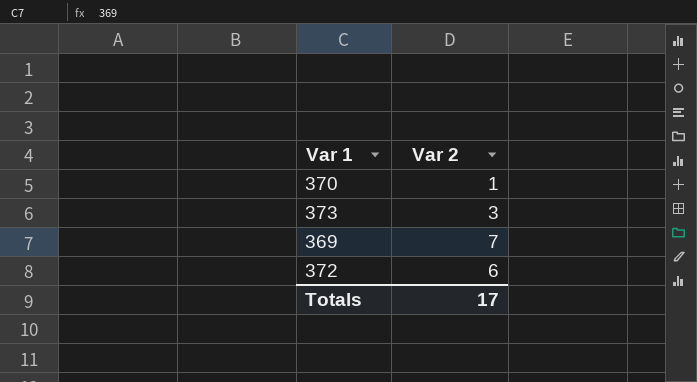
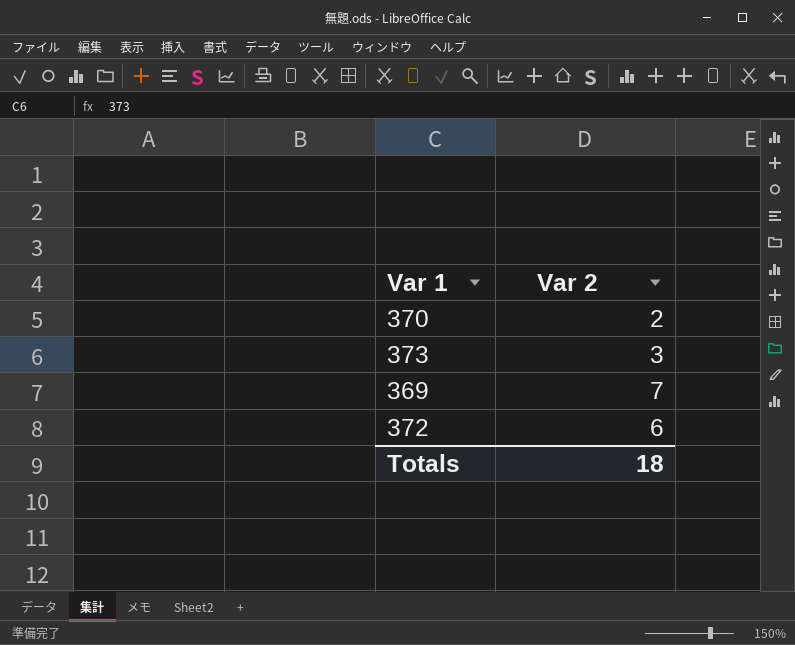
370 | Var 2: 1 -> 2
Totals | Var 2: 17 -> 18

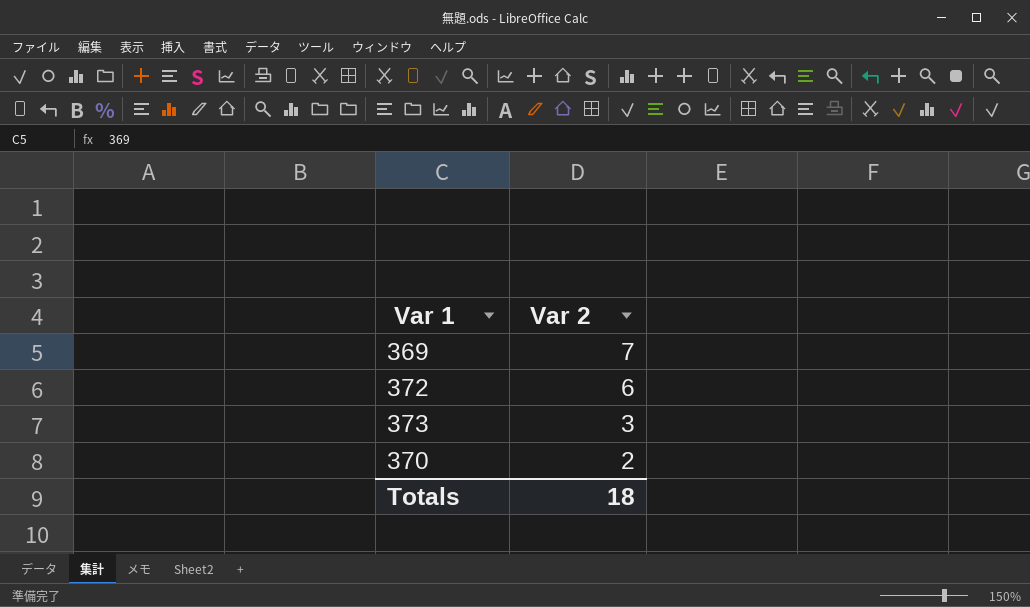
row order: none -> Var 2 descending

